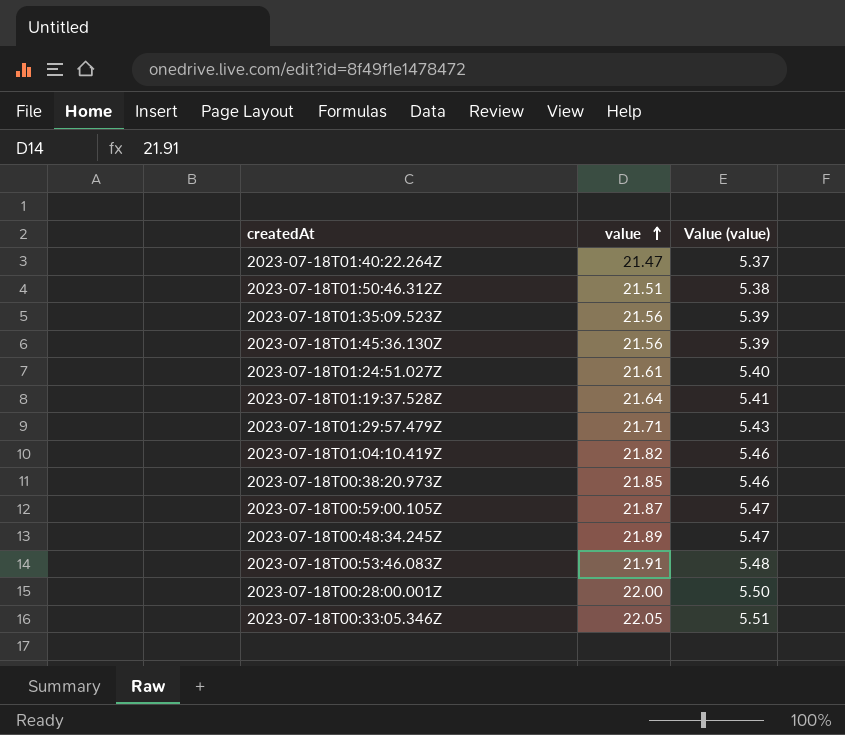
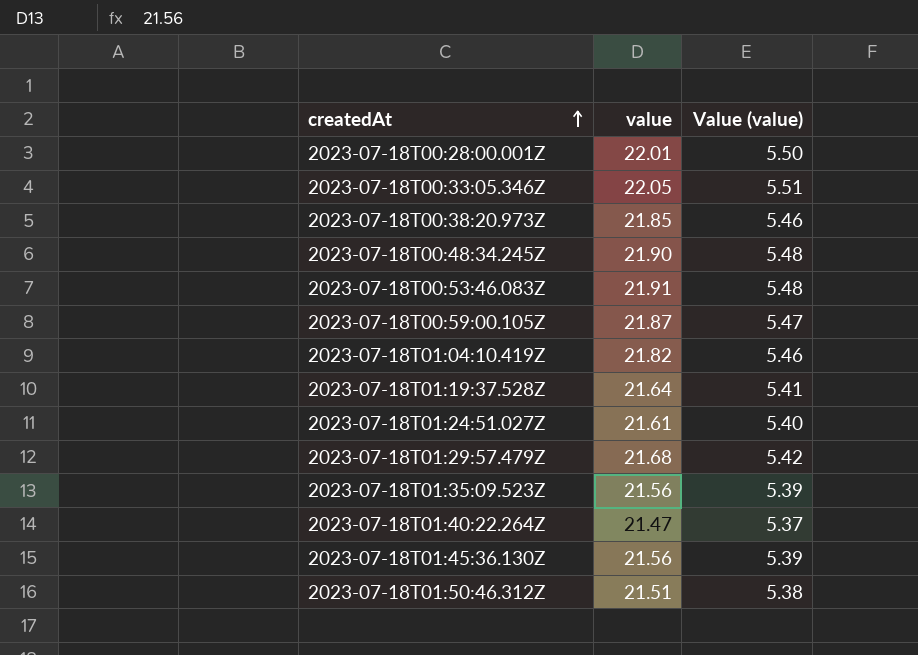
row order: value ascending -> createdAt ascending
2023-07-18T00:28:00.001Z | value: 22.00 -> 22.01
2023-07-18T00:48:34.245Z | value: 21.89 -> 21.90
2023-07-18T00:48:34.245Z | Value (value): 5.47 -> 5.48
2023-07-18T01:29:57.479Z | value: 21.71 -> 21.68
2023-07-18T01:29:57.479Z | Value (value): 5.43 -> 5.42

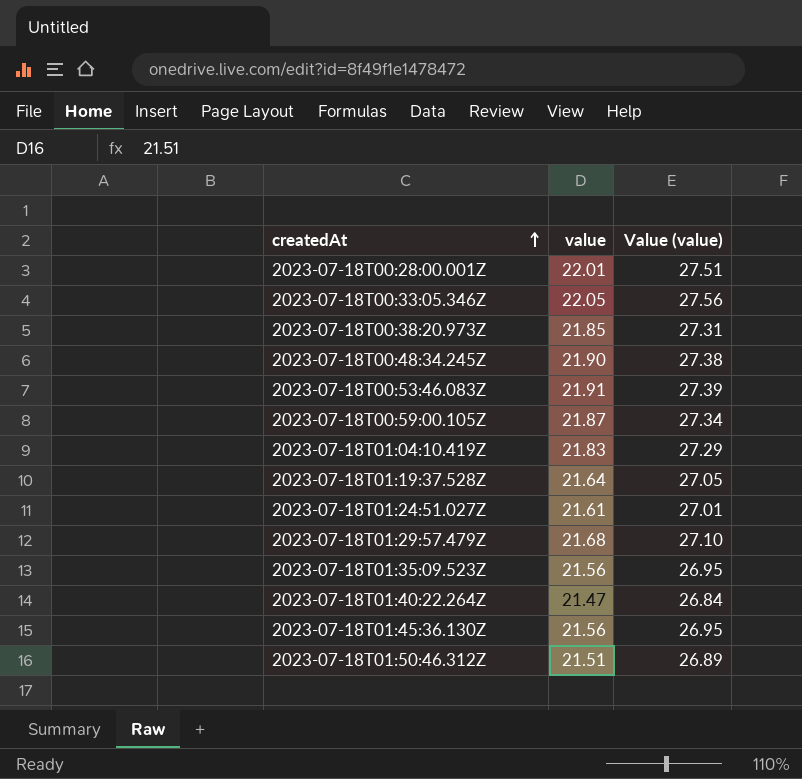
column Value (value) | formula: [value] * 0.25 -> [value] * 1.25
2023-07-18T01:04:10.419Z | value: 21.82 -> 21.83

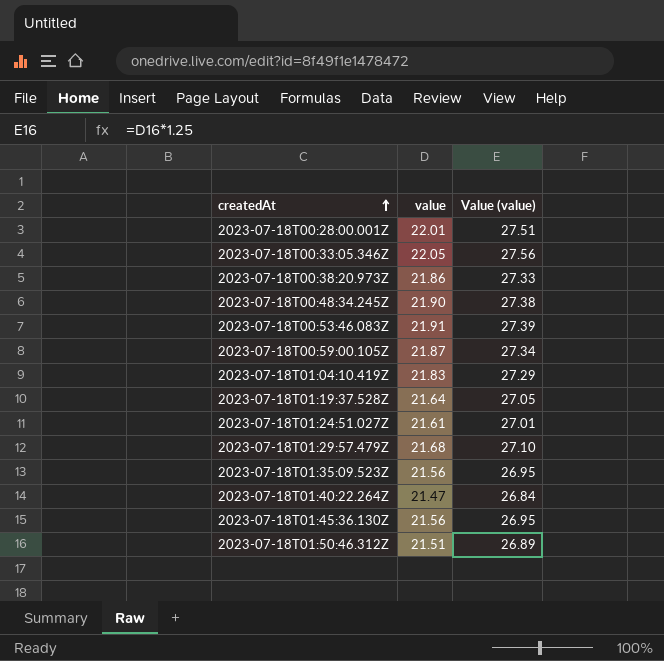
2023-07-18T00:38:20.973Z | value: 21.85 -> 21.86
2023-07-18T00:38:20.973Z | Value (value): 27.31 -> 27.33

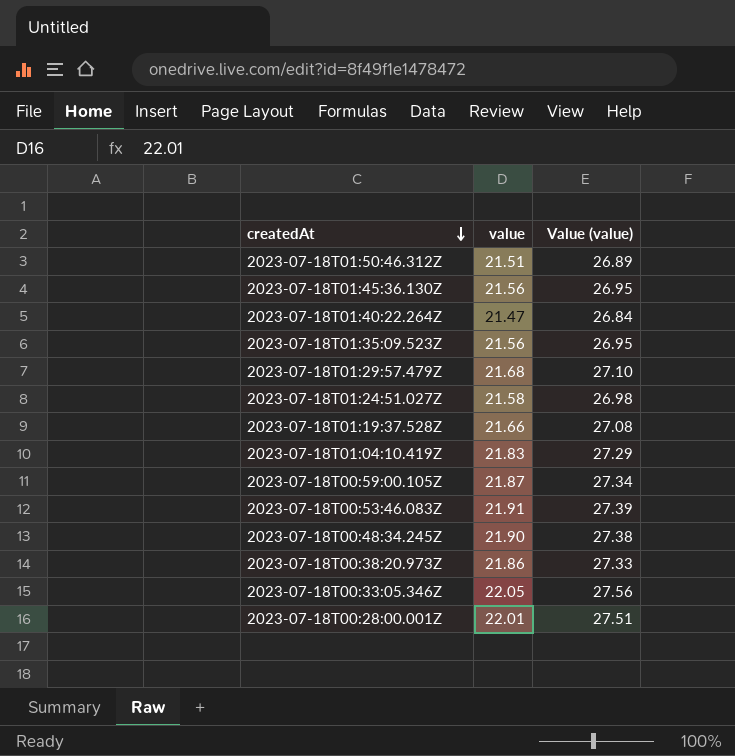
row order: createdAt ascending -> createdAt descending
2023-07-18T01:24:51.027Z | value: 21.61 -> 21.58
2023-07-18T01:24:51.027Z | Value (value): 27.01 -> 26.98
2023-07-18T01:19:37.528Z | value: 21.64 -> 21.66
2023-07-18T01:19:37.528Z | Value (value): 27.05 -> 27.08

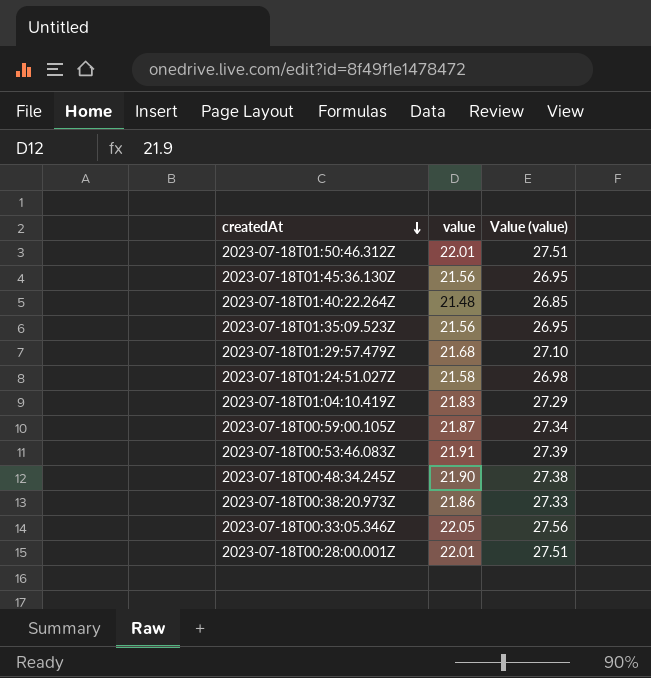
row 2023-07-18T01:19:37.528Z: 21.66 | 27.08 -> none
2023-07-18T01:50:46.312Z | value: 21.51 -> 22.01
2023-07-18T01:50:46.312Z | Value (value): 26.89 -> 27.51
2023-07-18T01:40:22.264Z | value: 21.47 -> 21.48
2023-07-18T01:40:22.264Z | Value (value): 26.84 -> 26.85

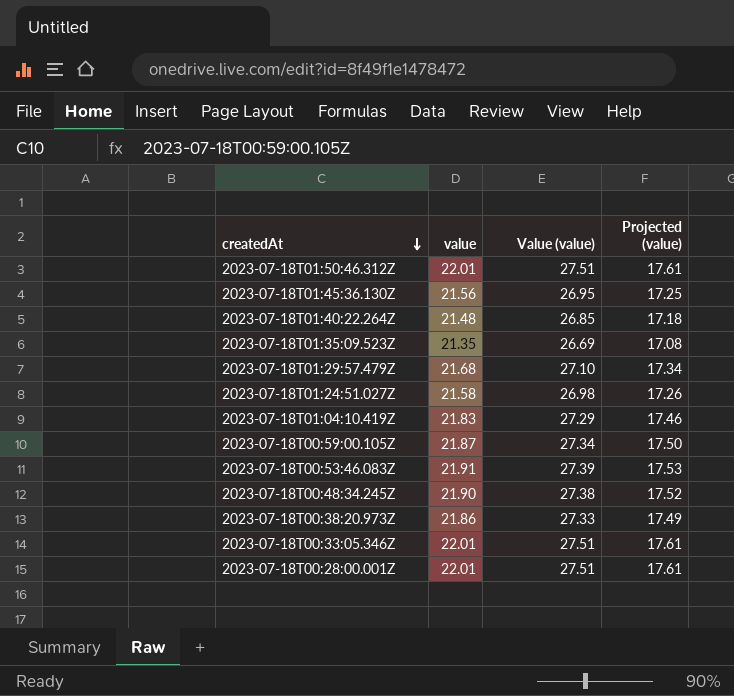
column Projected (value) | formula: none -> [value] * 0.8
2023-07-18T01:35:09.523Z | value: 21.56 -> 21.35
2023-07-18T01:35:09.523Z | Value (value): 26.95 -> 26.69
2023-07-18T00:33:05.346Z | value: 22.05 -> 22.01
2023-07-18T00:33:05.346Z | Value (value): 27.56 -> 27.51

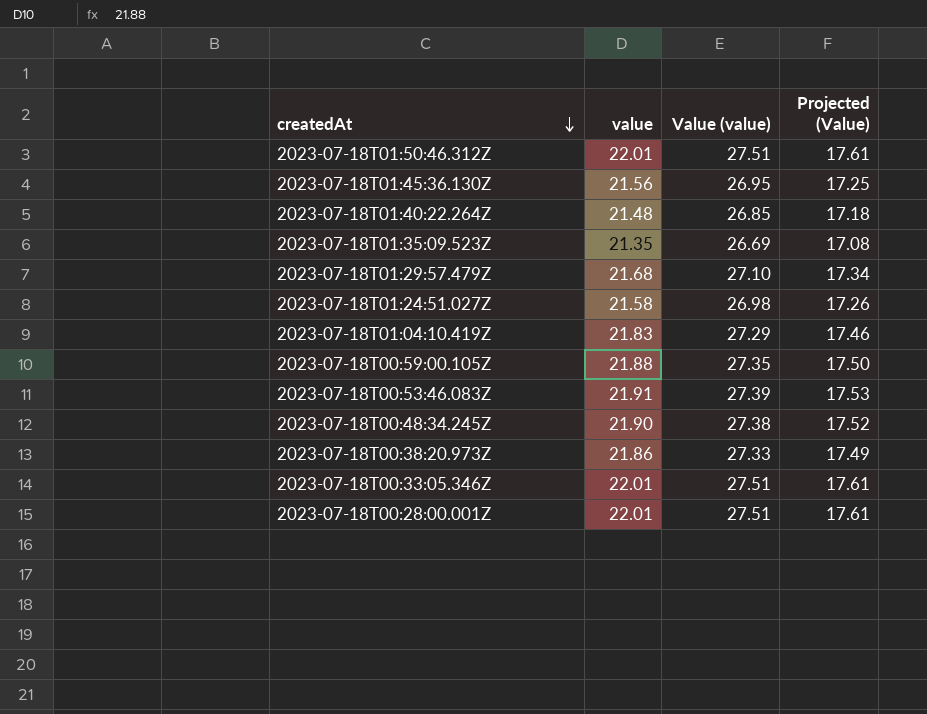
column name: Projected (value) -> Projected (Value)
2023-07-18T00:59:00.105Z | value: 21.87 -> 21.88
2023-07-18T00:59:00.105Z | Value (value): 27.34 -> 27.35

